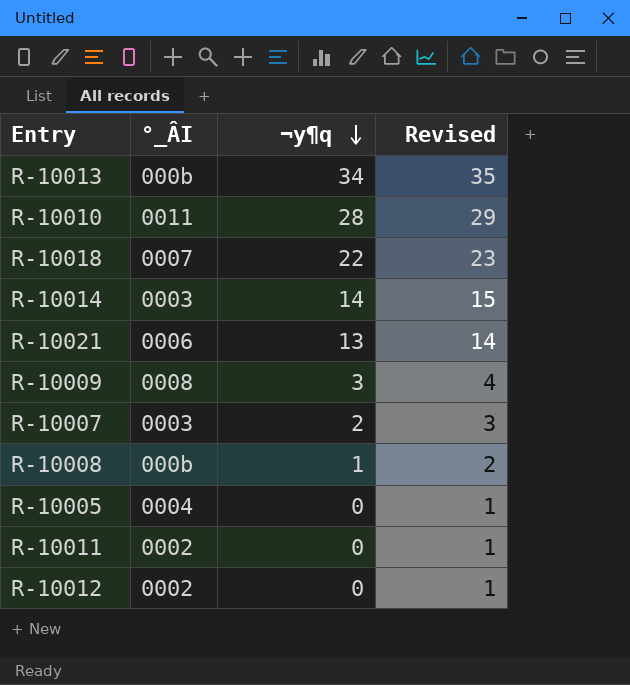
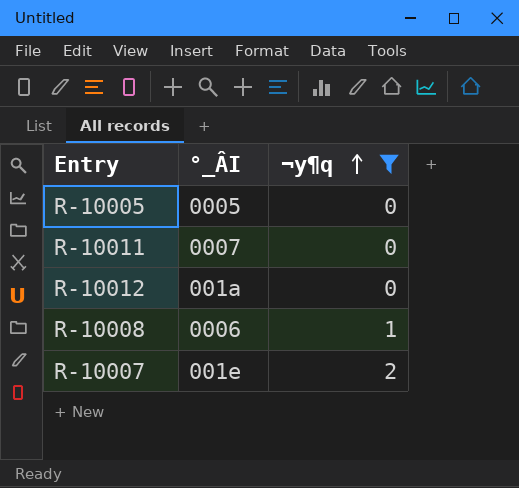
filter: none -> ¬y¶q <= 2
row order: ¬y¶q descending -> ¬y¶q ascending
column Revised | formula: [¬y¶q] + 1 -> none
R-10005 | °_ÂI: 0004 -> 0005
R-10011 | °_ÂI: 0002 -> 0007
R-10012 | °_ÂI: 0002 -> 001a
R-10008 | °_ÂI: 000b -> 0006
R-10007 | °_ÂI: 0003 -> 001e

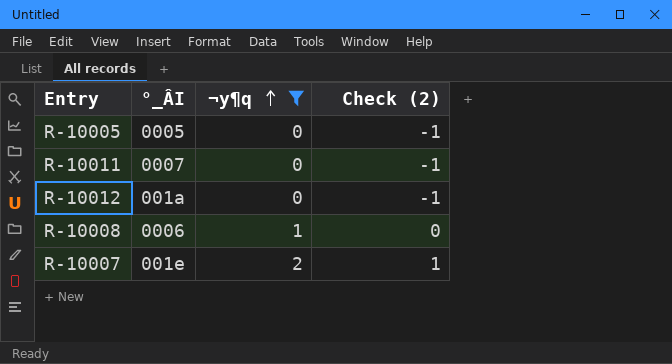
column Check (2) | formula: none -> [¬y¶q] - 1

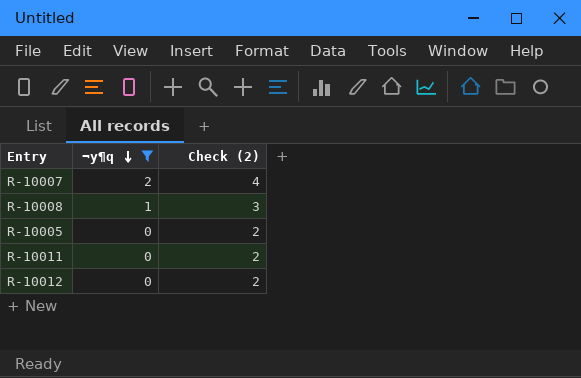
row order: ¬y¶q ascending -> ¬y¶q descending
column °_ÂI | position: 2 -> none
column Check (2) | formula: [¬y¶q] - 1 -> [¬y¶q] + 2

